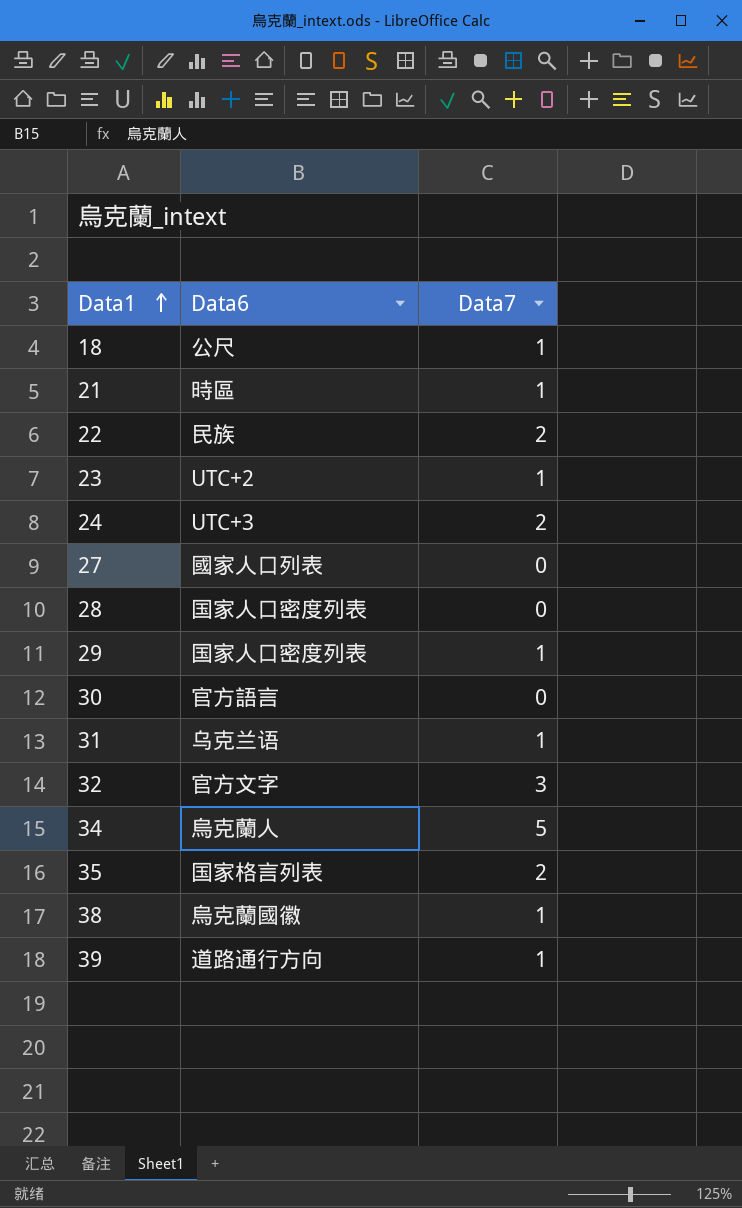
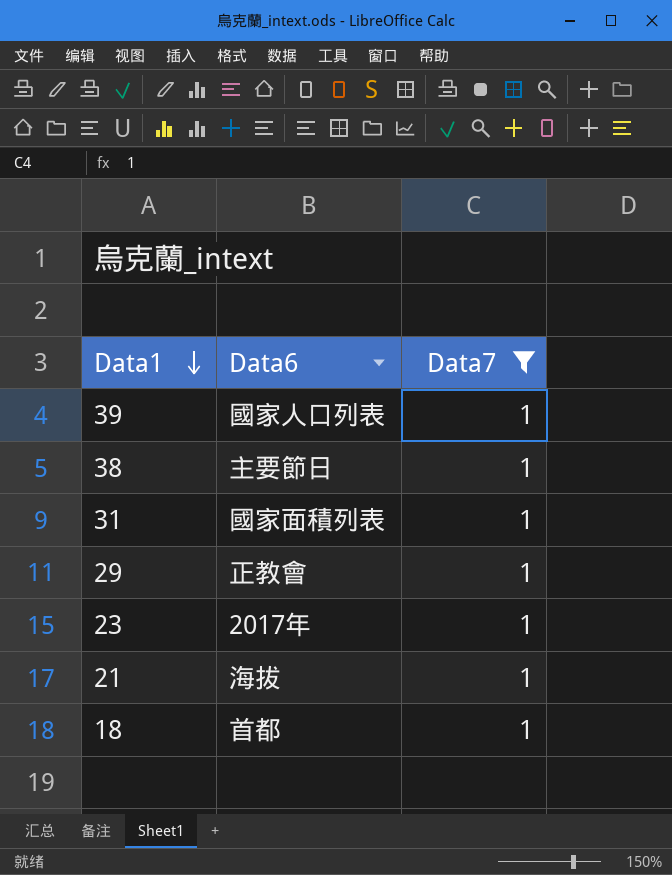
filter: none -> Data7 = 1
row order: Data1 ascending -> Data1 descending
39 | Data6: 道路通行方向 -> 國家人口列表
38 | Data6: 烏克蘭國徽 -> 主要節日
31 | Data6: 乌克兰语 -> 國家面積列表
29 | Data6: 国家人口密度列表 -> 正教會
23 | Data6: UTC+2 -> 2017年
21 | Data6: 時區 -> 海拔
18 | Data6: 公尺 -> 首都

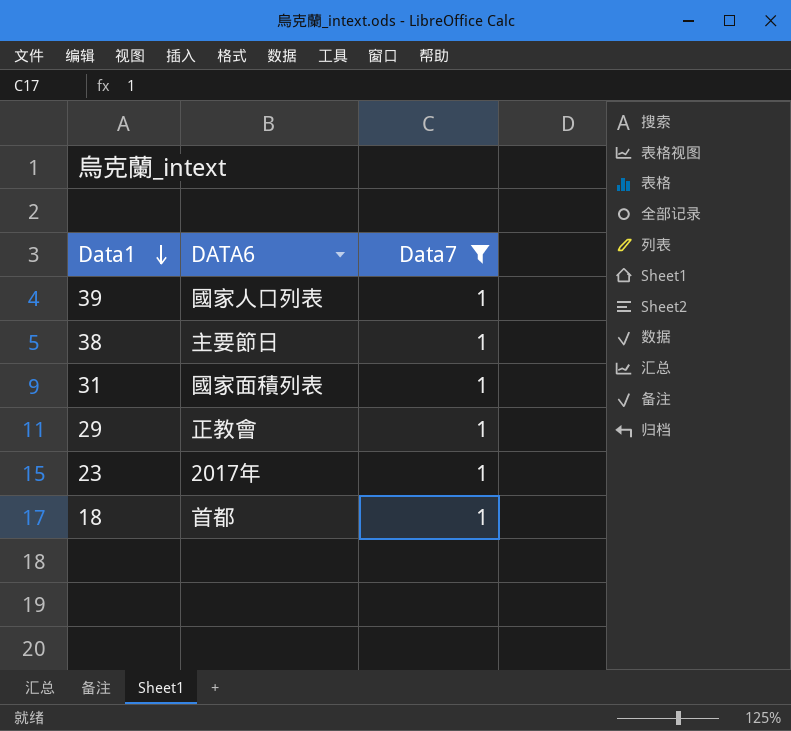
column name: Data6 -> DATA6
row 21: 海拔 | 1 -> none

